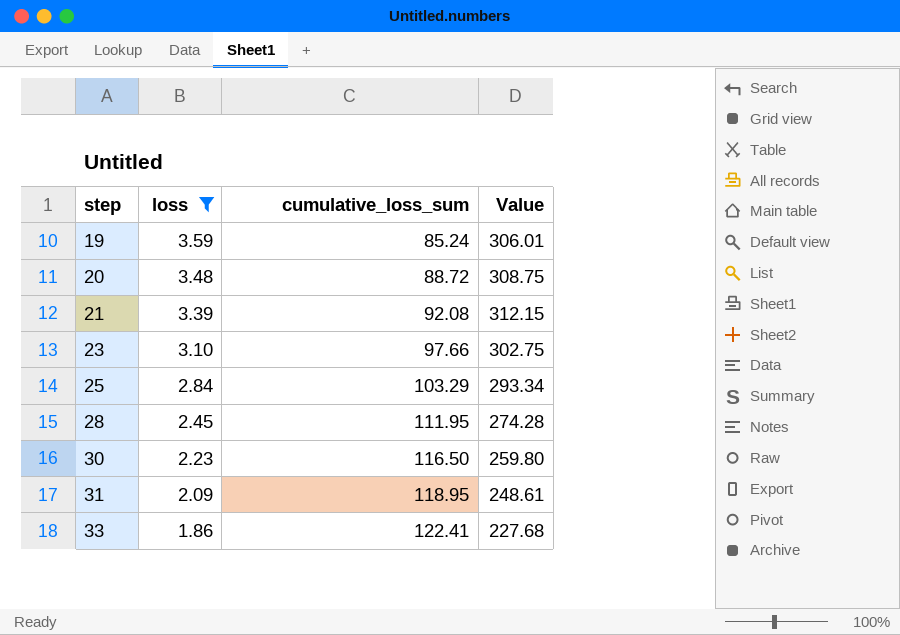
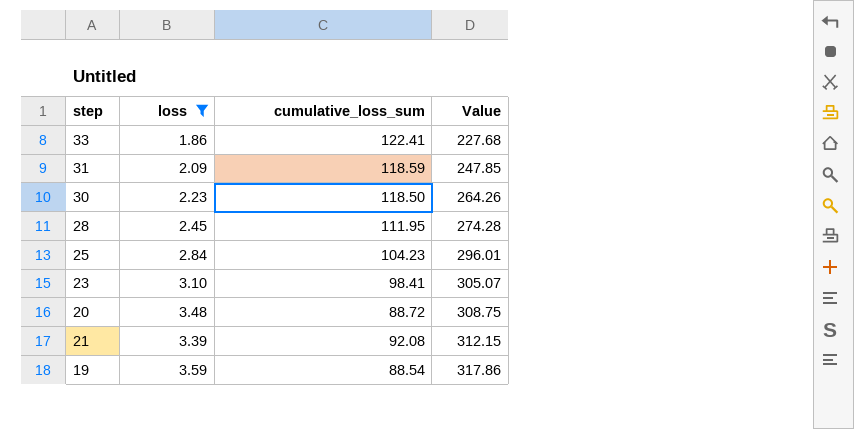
row order: step ascending -> Value ascending
31 | cumulative_loss_sum: 118.95 -> 118.59
31 | Value: 248.61 -> 247.85
30 | cumulative_loss_sum: 116.50 -> 118.50
30 | Value: 259.80 -> 264.26
25 | cumulative_loss_sum: 103.29 -> 104.23
25 | Value: 293.34 -> 296.01
23 | cumulative_loss_sum: 97.66 -> 98.41
23 | Value: 302.75 -> 305.07
19 | cumulative_loss_sum: 85.24 -> 88.54
19 | Value: 306.01 -> 317.86

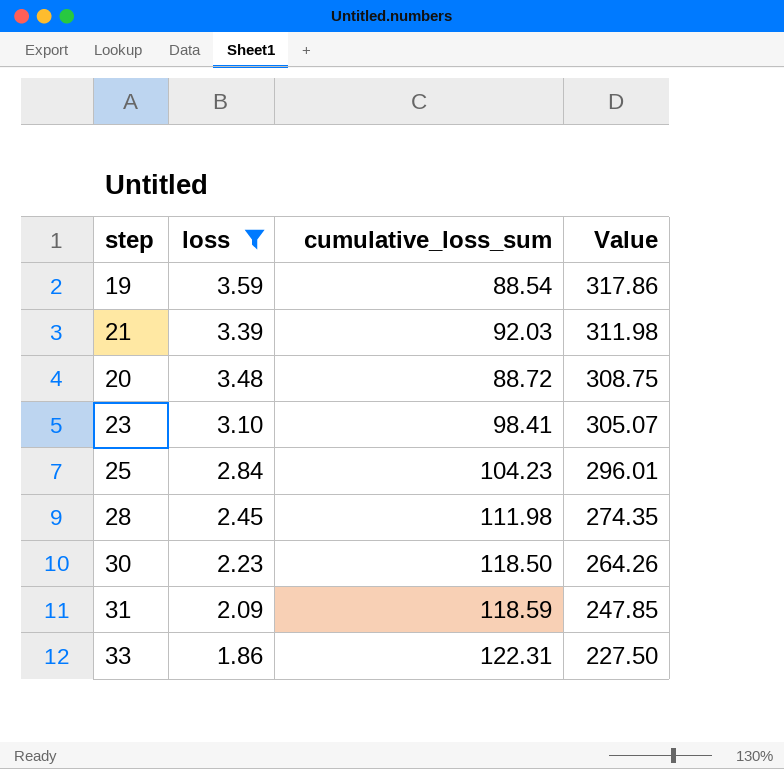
row order: Value ascending -> Value descending
21 | cumulative_loss_sum: 92.08 -> 92.03
21 | Value: 312.15 -> 311.98
28 | cumulative_loss_sum: 111.95 -> 111.98
28 | Value: 274.28 -> 274.35
33 | cumulative_loss_sum: 122.41 -> 122.31
33 | Value: 227.68 -> 227.50

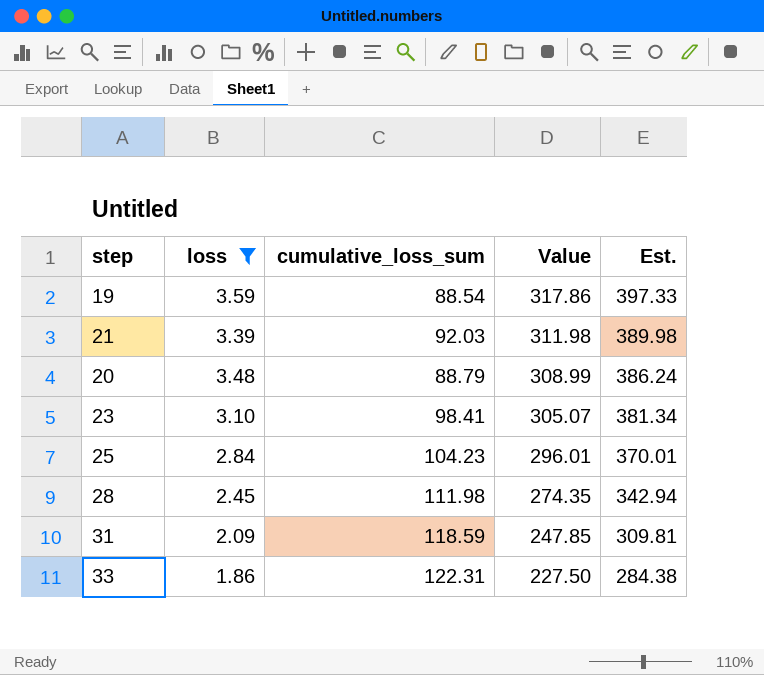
column Est. | formula: none -> [Value] * 1.25
row 30: 2.23 | 118.50 | 264.26 -> none
20 | cumulative_loss_sum: 88.72 -> 88.79
20 | Value: 308.75 -> 308.99

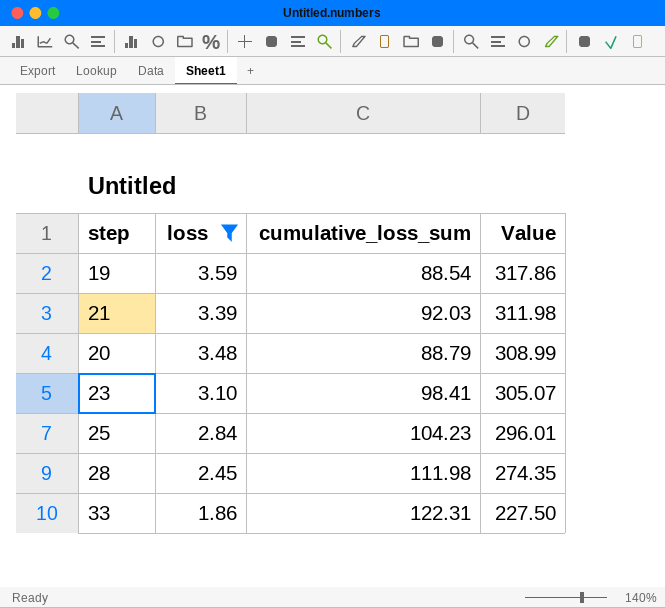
column Est. | formula: [Value] * 1.25 -> none
row 31: 2.09 | 118.59 | 247.85 | 309.81 -> none

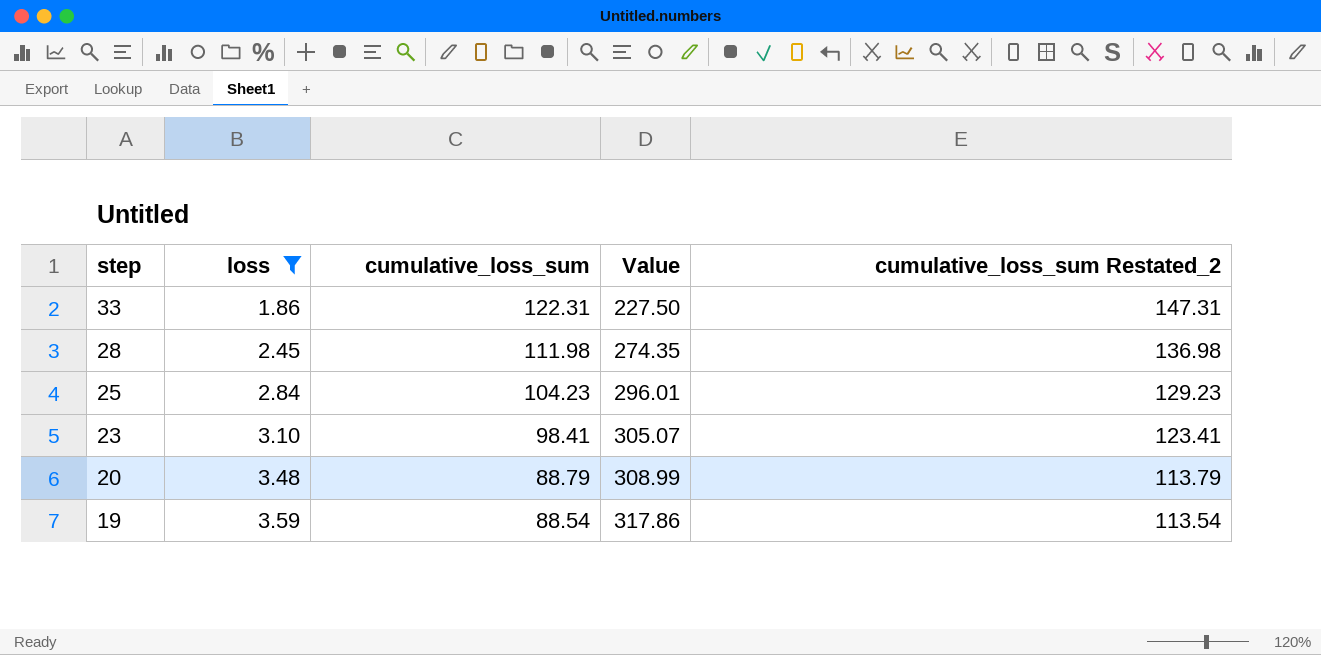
row order: Value descending -> step descending
column cumulative_loss_sum Restated_2 | formula: none -> [cumulative_loss_sum] + 25
row 21: 3.39 | 92.03 | 311.98 -> none

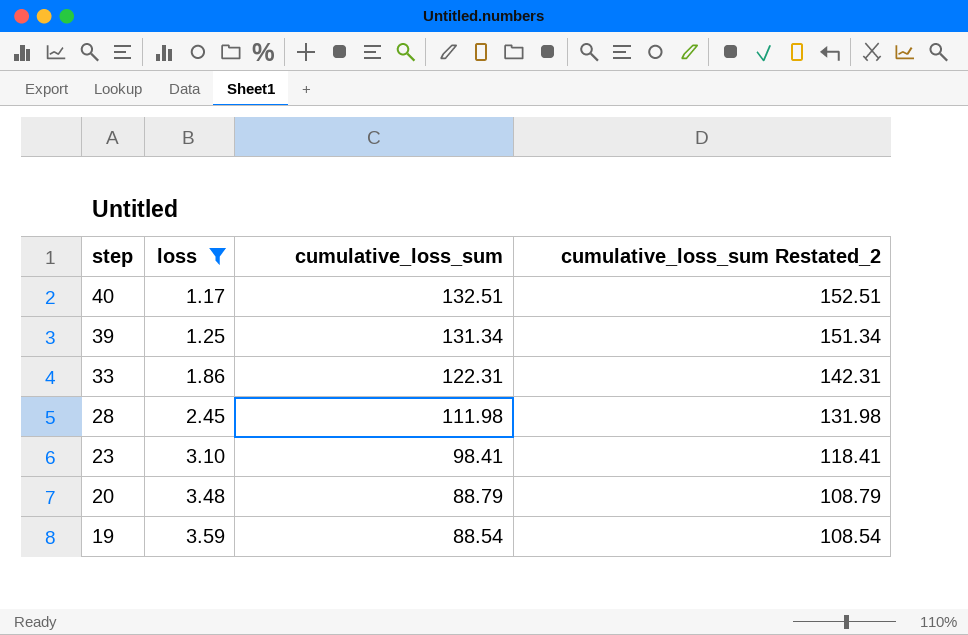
column Value | formula: [loss] * [cumulative_loss_sum] -> none
column cumulative_loss_sum Restated_2 | formula: [cumulative_loss_sum] + 25 -> [cumulative_loss_sum] + 20
row 25: 2.84 | 104.23 | 296.01 | 129.23 -> none
row 40: none -> 1.17 | 132.51 | 152.51
row 39: none -> 1.25 | 131.34 | 151.34

